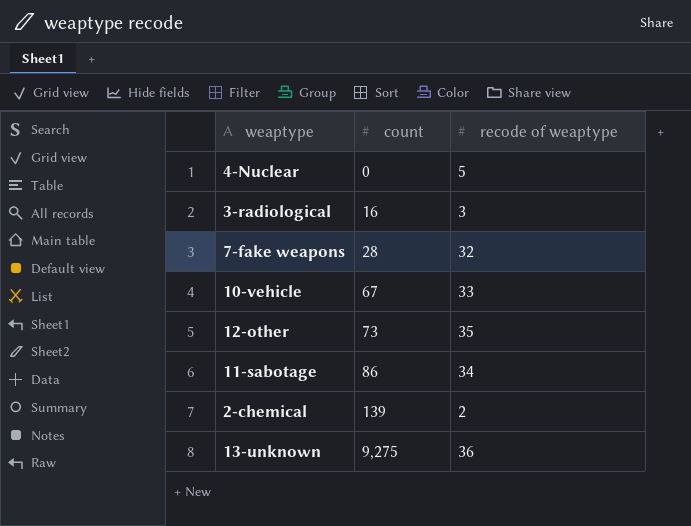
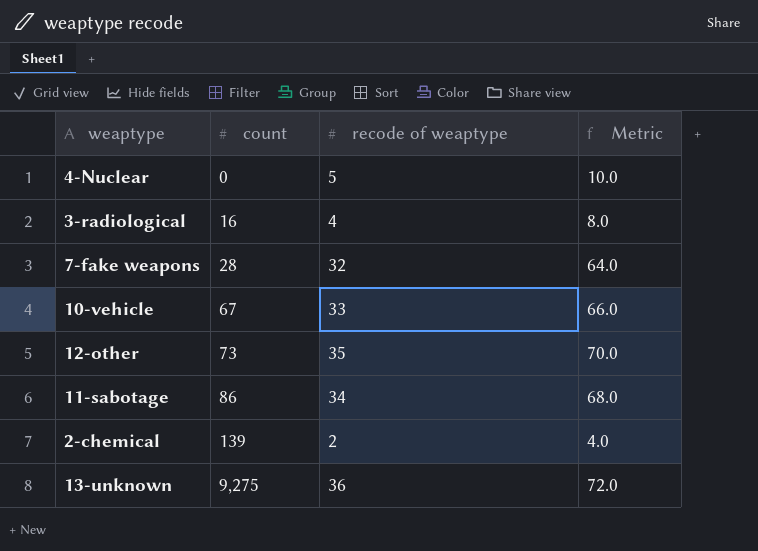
column Metric | formula: none -> [recode of weaptype] * 2
3-radiological | recode of weaptype: 3 -> 4

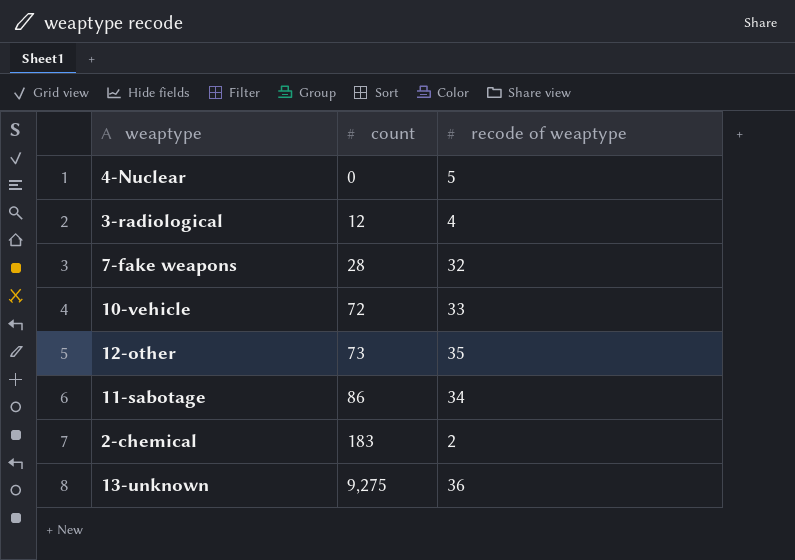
column Metric | formula: [recode of weaptype] * 2 -> none
3-radiological | count: 16 -> 12
10-vehicle | count: 67 -> 72
2-chemical | count: 139 -> 183

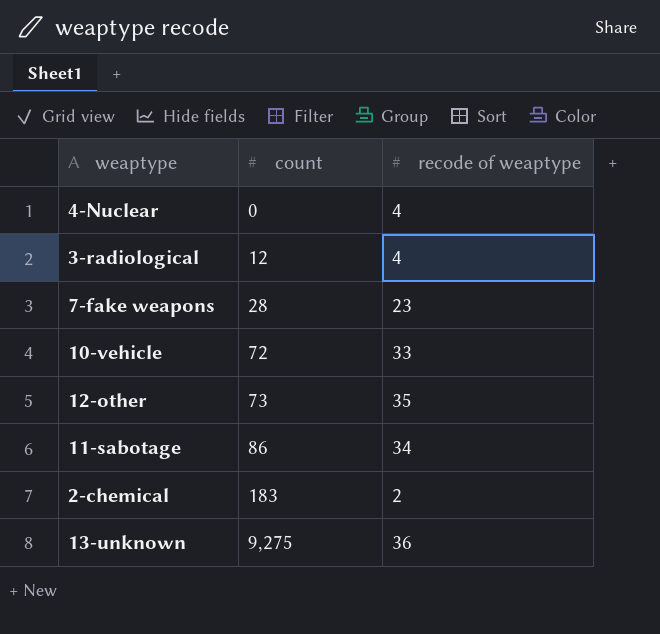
4-Nuclear | recode of weaptype: 5 -> 4
7-fake weapons | recode of weaptype: 32 -> 23

